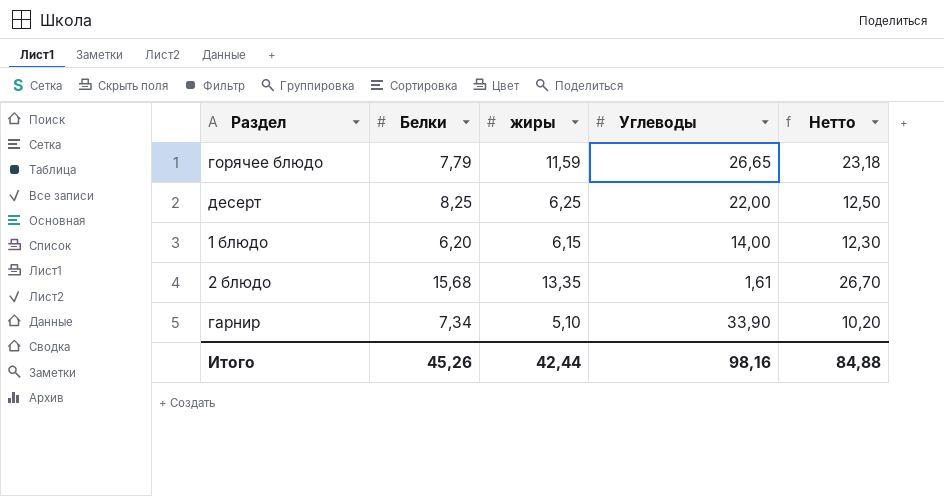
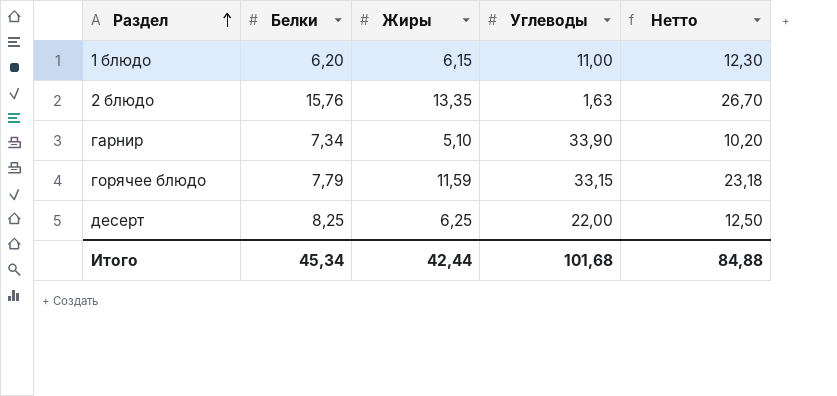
row order: none -> Раздел ascending
column name: жиры -> Жиры
1 блюдо | Углеводы: 14,00 -> 11,00
2 блюдо | Белки: 15,68 -> 15,76
2 блюдо | Углеводы: 1,61 -> 1,63
горячее блюдо | Углеводы: 26,65 -> 33,15
Итого | Белки: 45,26 -> 45,34
Итого | Углеводы: 98,16 -> 101,68

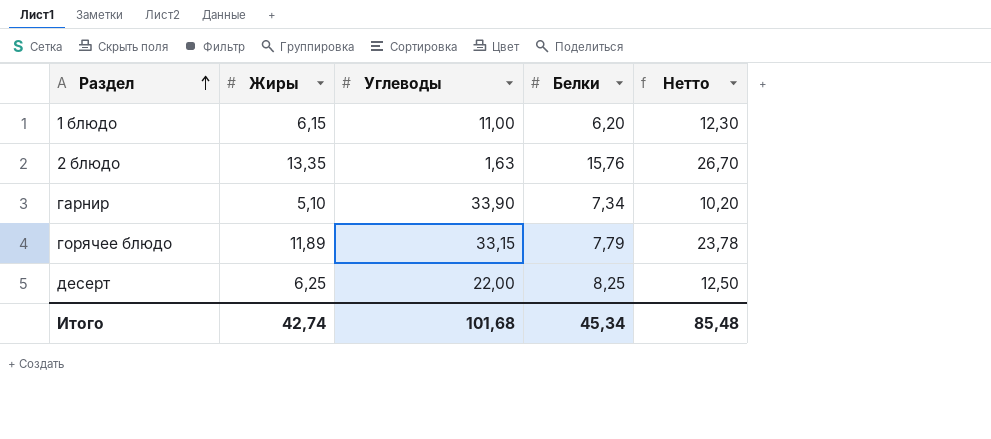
column Белки | position: 2 -> 4
горячее блюдо | Жиры: 11,59 -> 11,89
горячее блюдо | Нетто: 23,18 -> 23,78
Итого | Жиры: 42,44 -> 42,74
Итого | Нетто: 84,88 -> 85,48

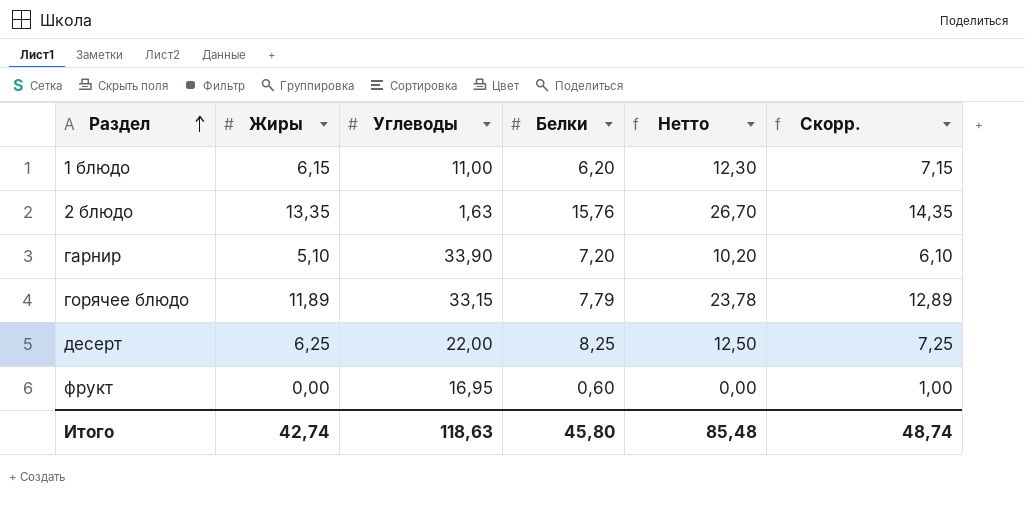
column Скорр. | formula: none -> [Жиры] + 1
гарнир | Белки: 7,34 -> 7,20
row фрукт: none -> 0,00 | 16,95 | 0,60 | 0,00 | 1,00
Итого | Углеводы: 101,68 -> 118,63
Итого | Белки: 45,34 -> 45,80

